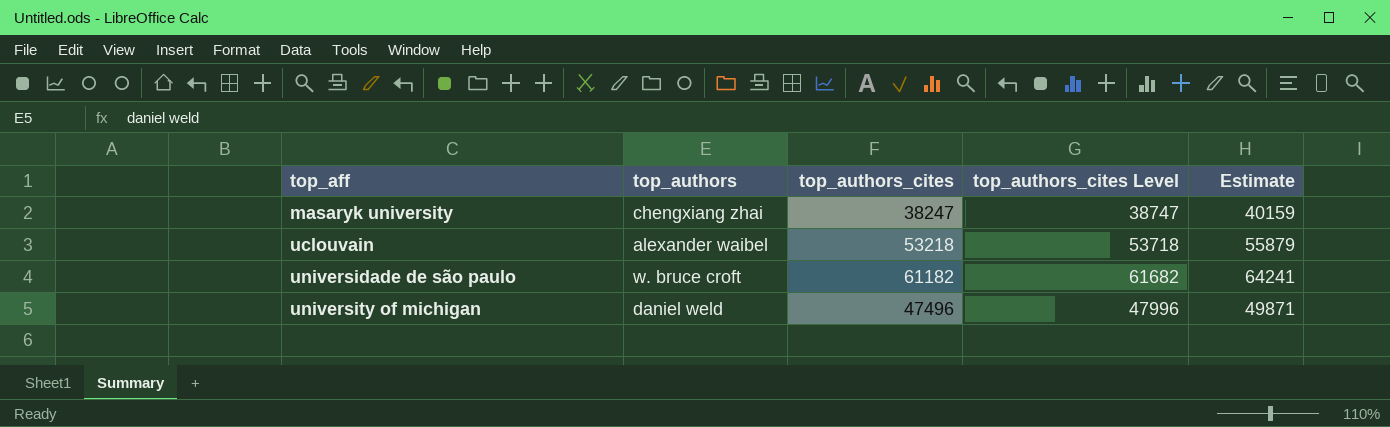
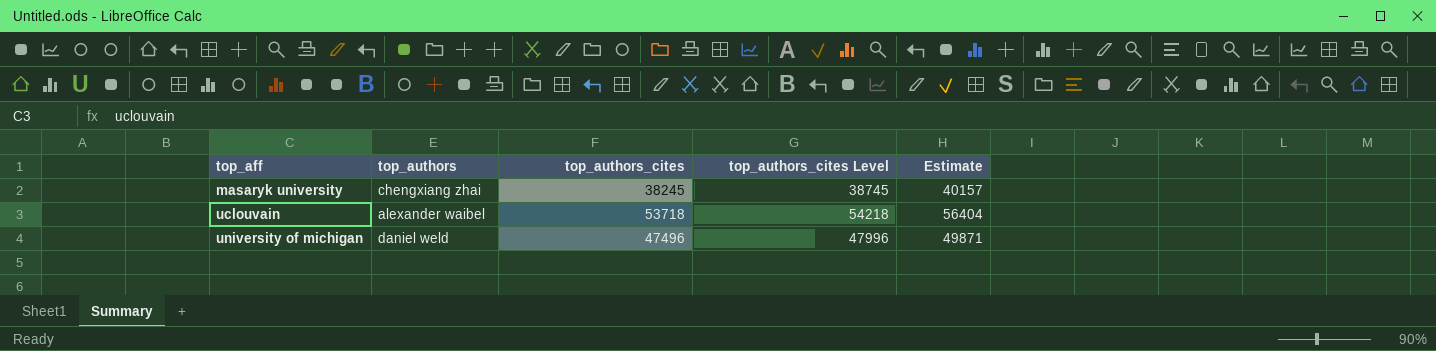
row universidade de são paulo: w. bruce croft | 61182 | 61682 | 64241 -> none
masaryk university | top_authors_cites: 38247 -> 38245
masaryk university | top_authors_cites Level: 38747 -> 38745
masaryk university | Estimate: 40159 -> 40157
uclouvain | top_authors_cites: 53218 -> 53718
uclouvain | top_authors_cites Level: 53718 -> 54218
uclouvain | Estimate: 55879 -> 56404

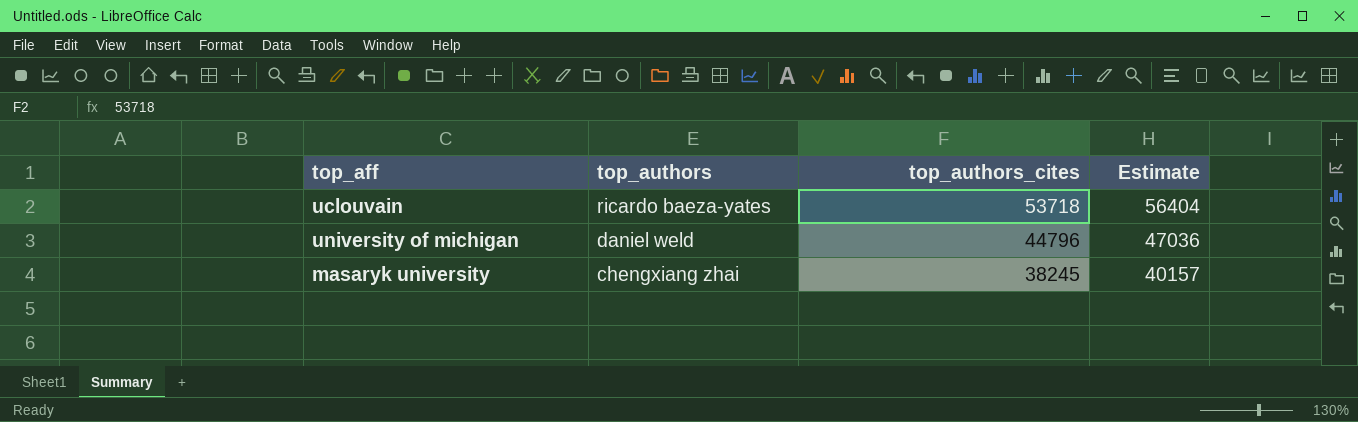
row order: top_aff ascending -> top_authors descending
column top_authors_cites Level | formula: [top_authors_cites] + 500 -> none
uclouvain | top_authors: alexander waibel -> ricardo baeza-yates
university of michigan | top_authors_cites: 47496 -> 44796
university of michigan | Estimate: 49871 -> 47036

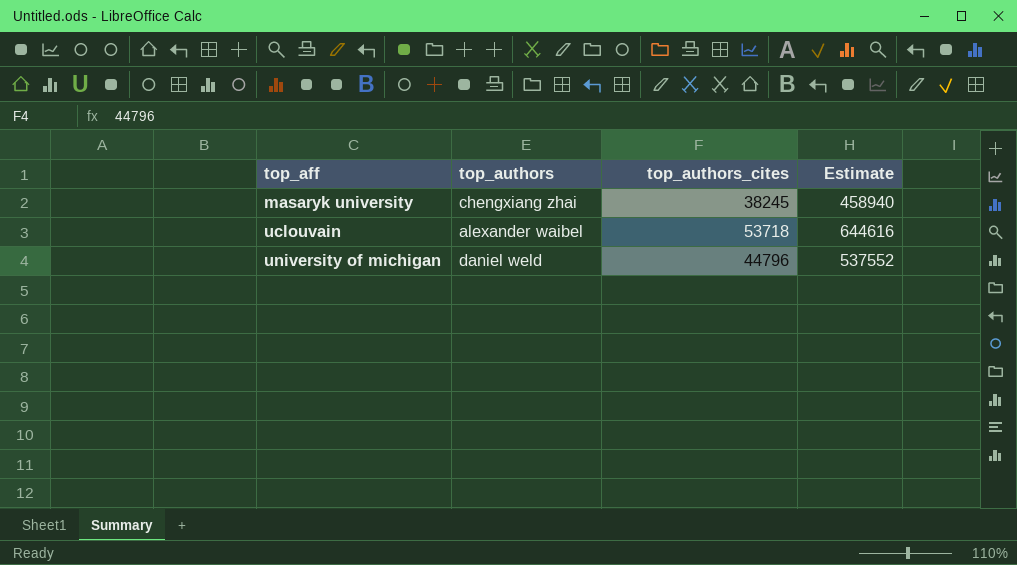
row order: top_authors descending -> top_aff ascending
column Estimate | formula: [top_authors_cites] * 1.05 -> [top_authors_cites] * 12
uclouvain | top_authors: ricardo baeza-yates -> alexander waibel

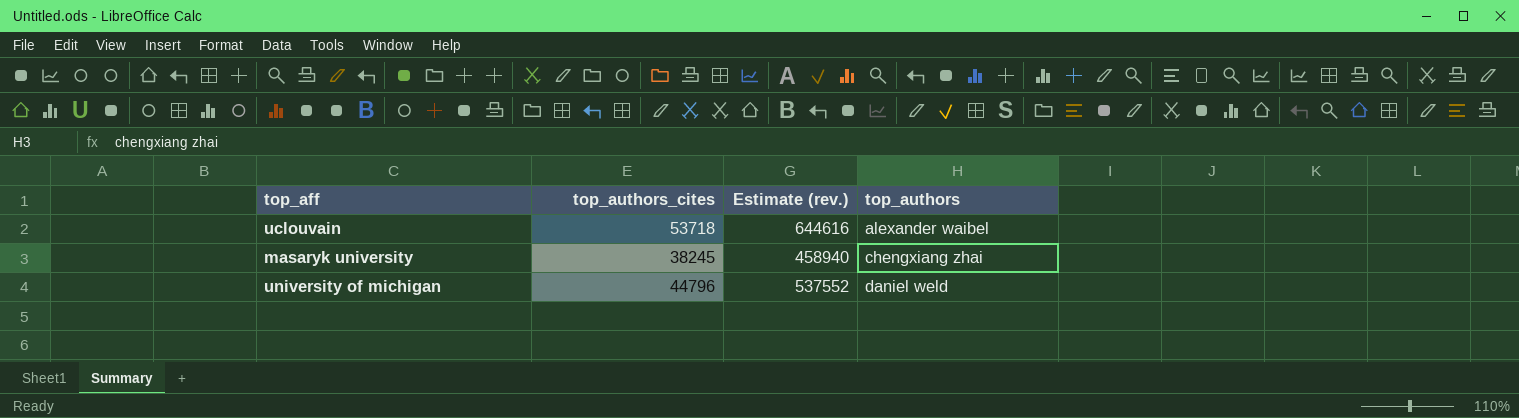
row order: top_aff ascending -> top_authors ascending
column name: Estimate -> Estimate (rev.)
column top_authors | position: 2 -> 4

